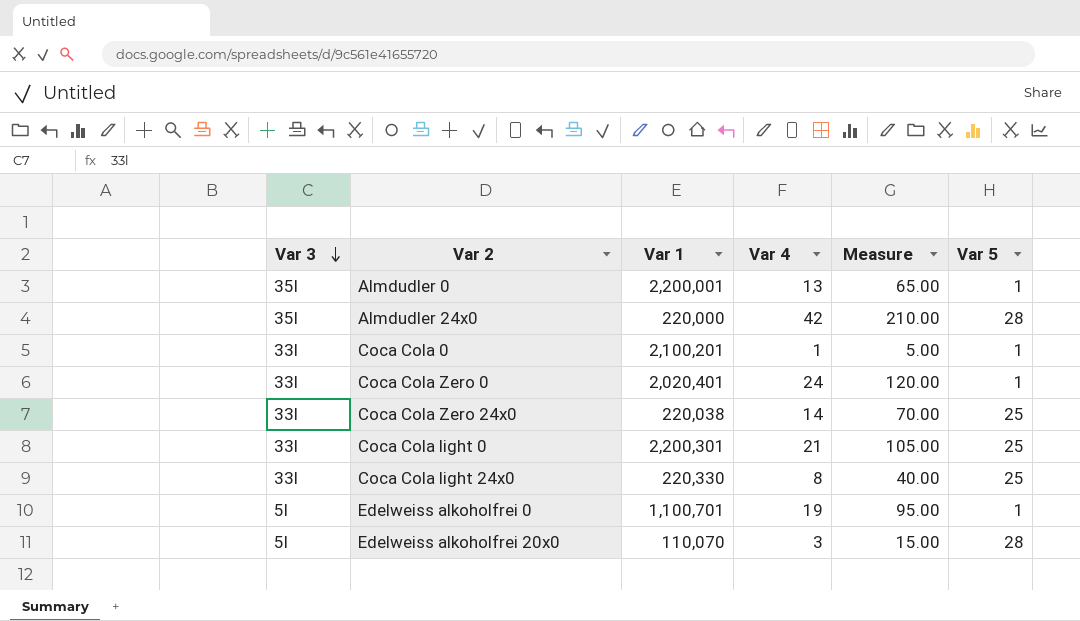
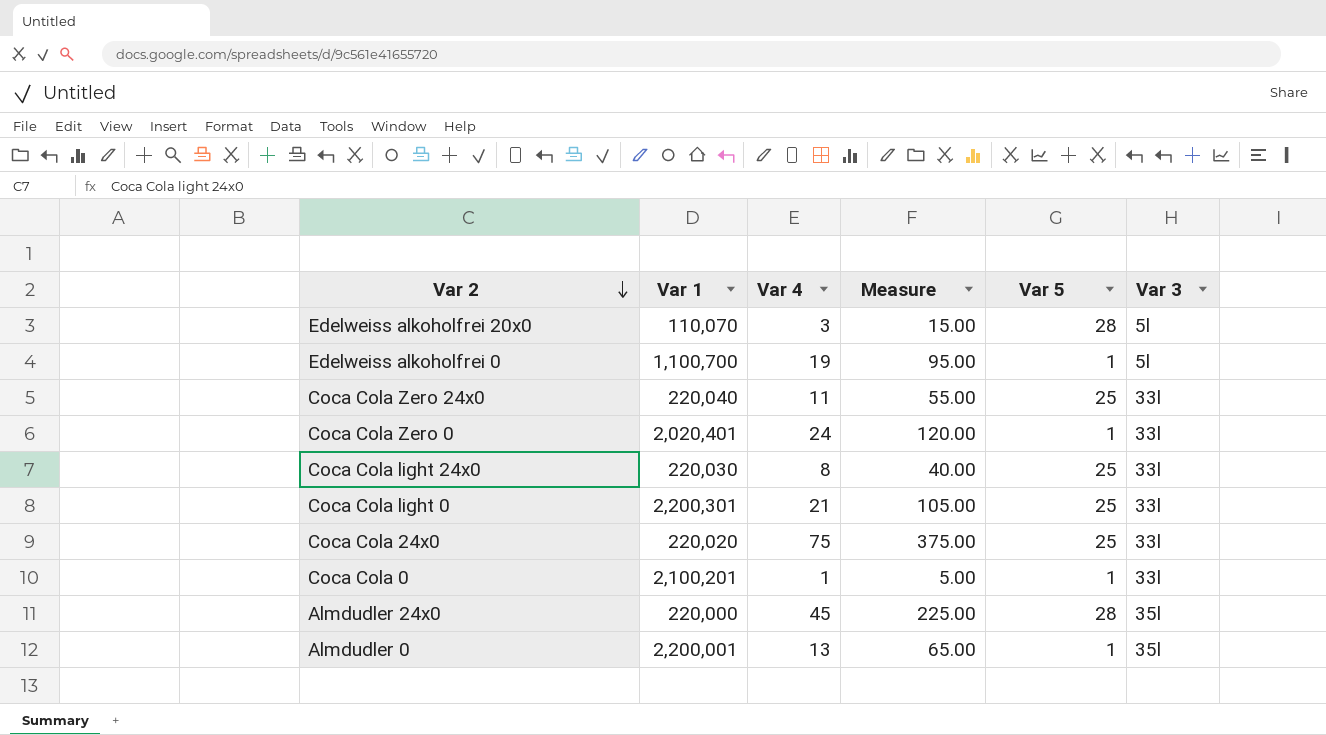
row order: Var 3 descending -> Var 2 descending
column Var 3 | position: 1 -> 6
Edelweiss alkoholfrei 0 | Var 1: 1,100,701 -> 1,100,700
Coca Cola Zero 24x0 | Var 1: 220,038 -> 220,040
Coca Cola Zero 24x0 | Var 4: 14 -> 11
Coca Cola Zero 24x0 | Measure: 70.00 -> 55.00
Coca Cola light 24x0 | Var 1: 220,330 -> 220,030
row Coca Cola 24x0: none -> 220,020 | 75 | 375.00 | 25 | 33l
Almdudler 24x0 | Var 4: 42 -> 45
Almdudler 24x0 | Measure: 210.00 -> 225.00

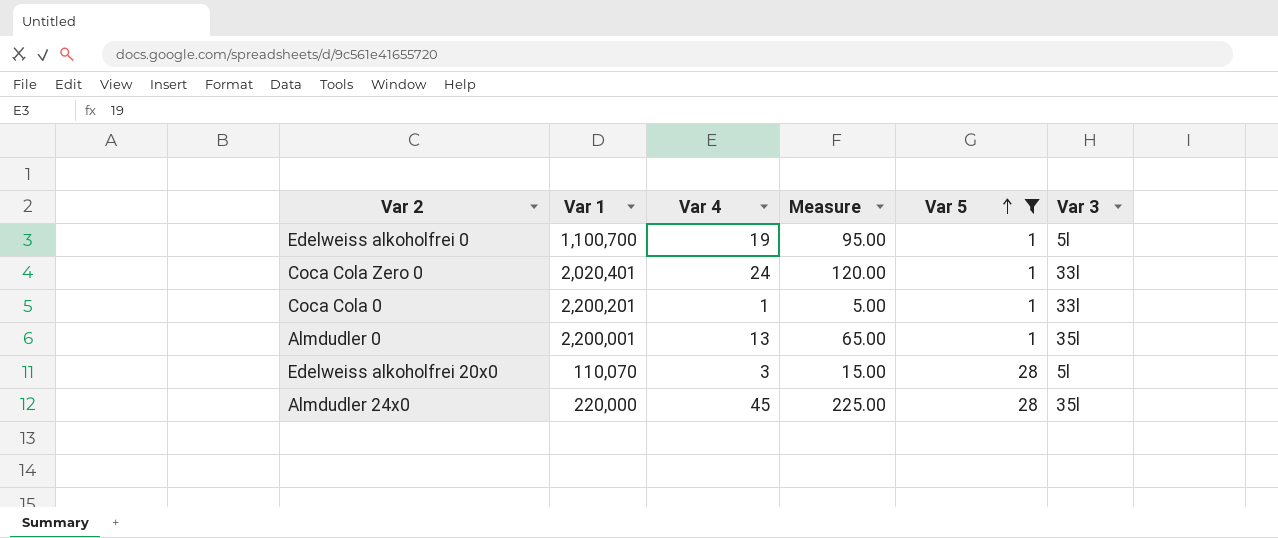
filter: none -> Var 5 != 25
row order: Var 2 descending -> Var 5 ascending
Coca Cola 0 | Var 1: 2,100,201 -> 2,200,201

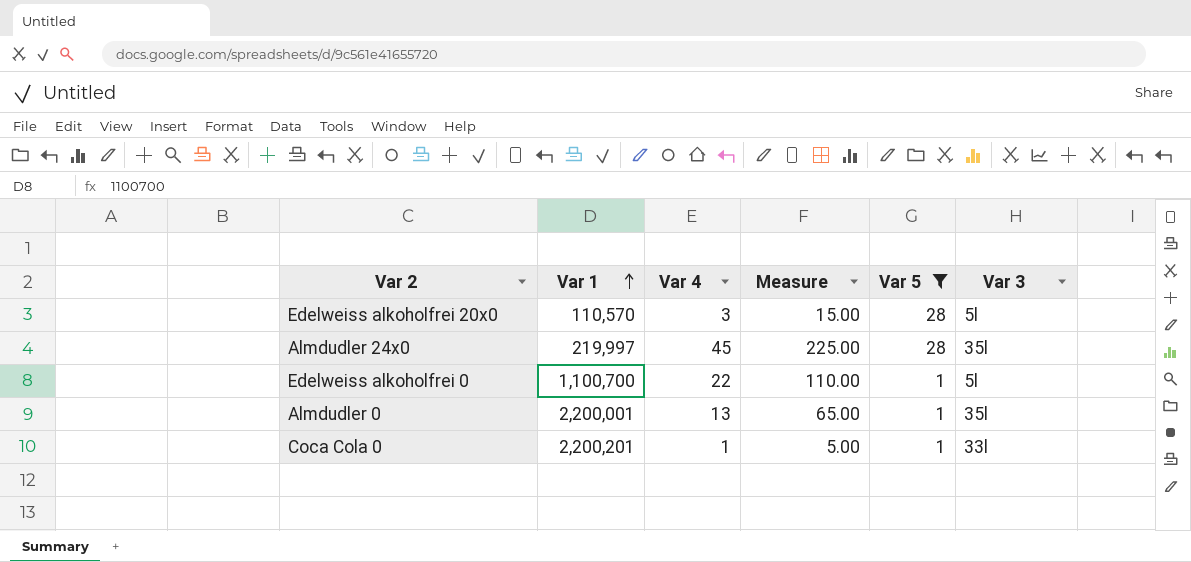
row order: Var 5 ascending -> Var 1 ascending
row Coca Cola Zero 0: 2,020,401 | 24 | 120.00 | 1 | 33l -> none
Edelweiss alkoholfrei 20x0 | Var 1: 110,070 -> 110,570
Almdudler 24x0 | Var 1: 220,000 -> 219,997
Edelweiss alkoholfrei 0 | Var 4: 19 -> 22
Edelweiss alkoholfrei 0 | Measure: 95.00 -> 110.00

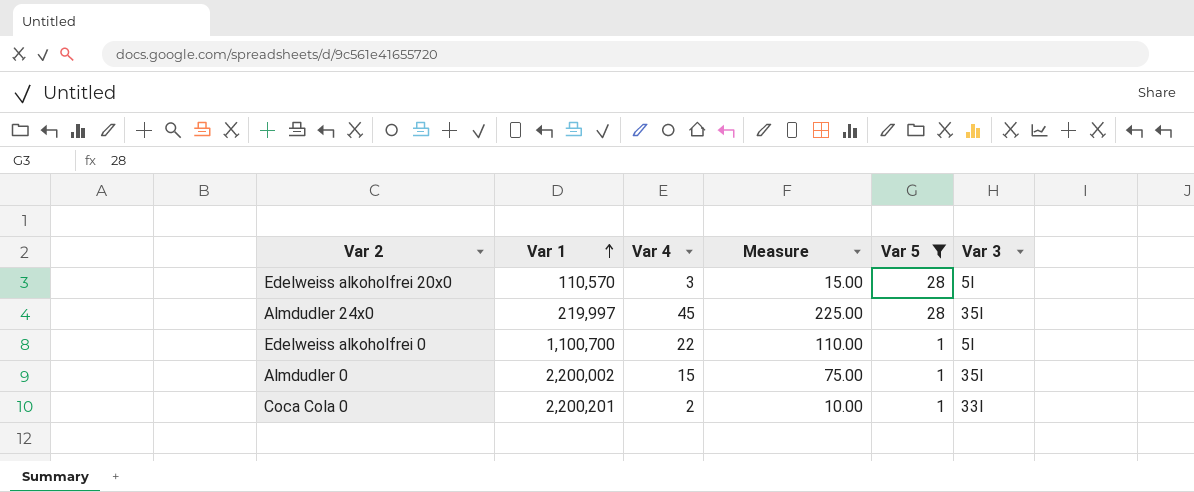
Almdudler 0 | Var 1: 2,200,001 -> 2,200,002
Almdudler 0 | Var 4: 13 -> 15
Almdudler 0 | Measure: 65.00 -> 75.00
Coca Cola 0 | Var 4: 1 -> 2
Coca Cola 0 | Measure: 5.00 -> 10.00

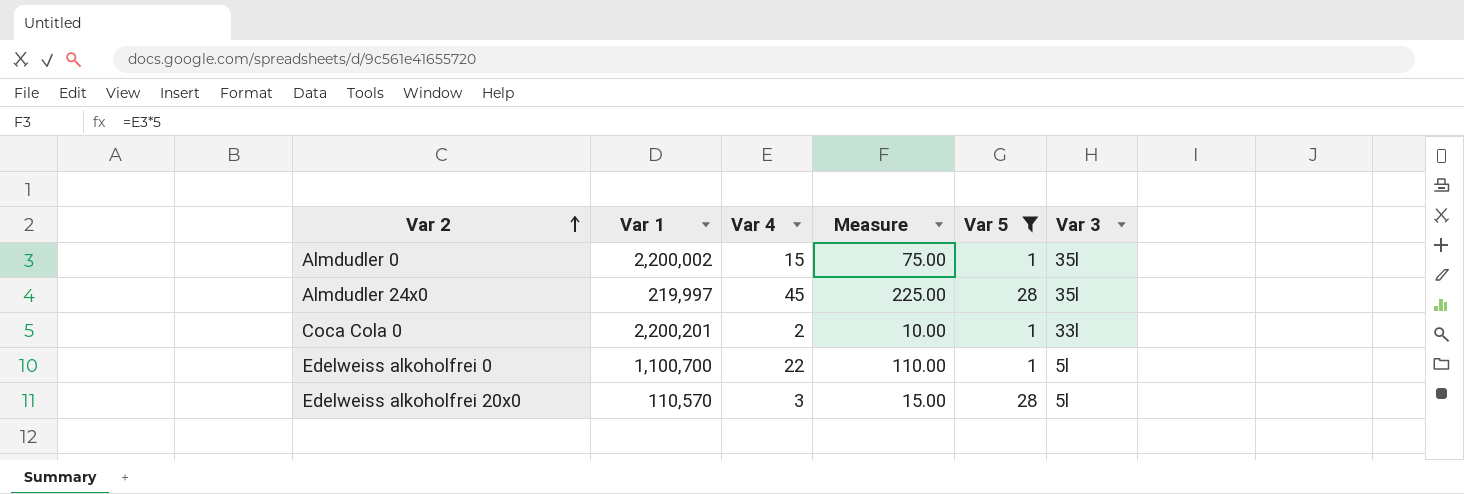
row order: Var 1 ascending -> Var 2 ascending

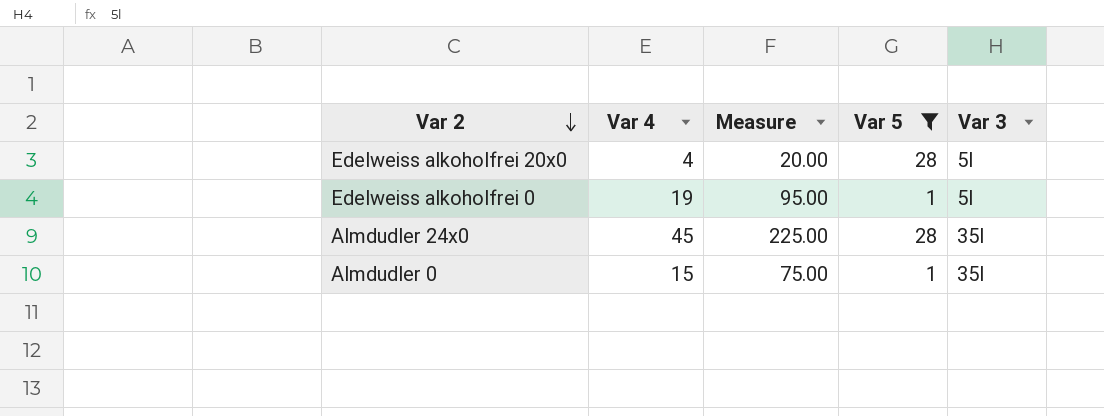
row order: Var 2 ascending -> Var 2 descending
column Var 1 | position: 2 -> none
row Coca Cola 0: 2,200,201 | 2 | 10.00 | 1 | 33l -> none
Edelweiss alkoholfrei 20x0 | Var 4: 3 -> 4
Edelweiss alkoholfrei 20x0 | Measure: 15.00 -> 20.00
Edelweiss alkoholfrei 0 | Var 4: 22 -> 19
Edelweiss alkoholfrei 0 | Measure: 110.00 -> 95.00

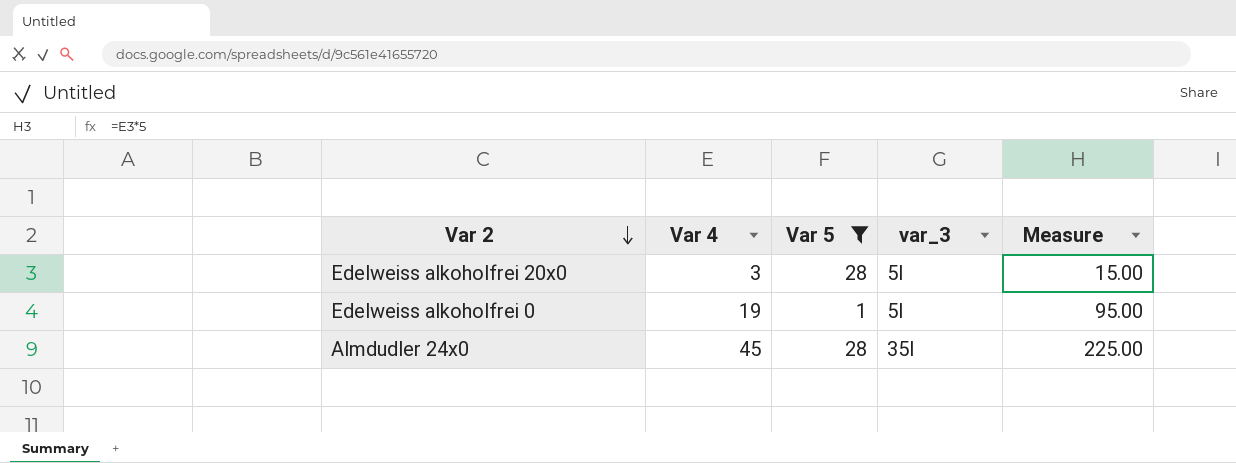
column name: Var 3 -> var_3
column Measure | position: 3 -> 5
row Almdudler 0: 15 | 75.00 | 1 | 35l -> none
Edelweiss alkoholfrei 20x0 | Var 4: 4 -> 3
Edelweiss alkoholfrei 20x0 | Measure: 20.00 -> 15.00

